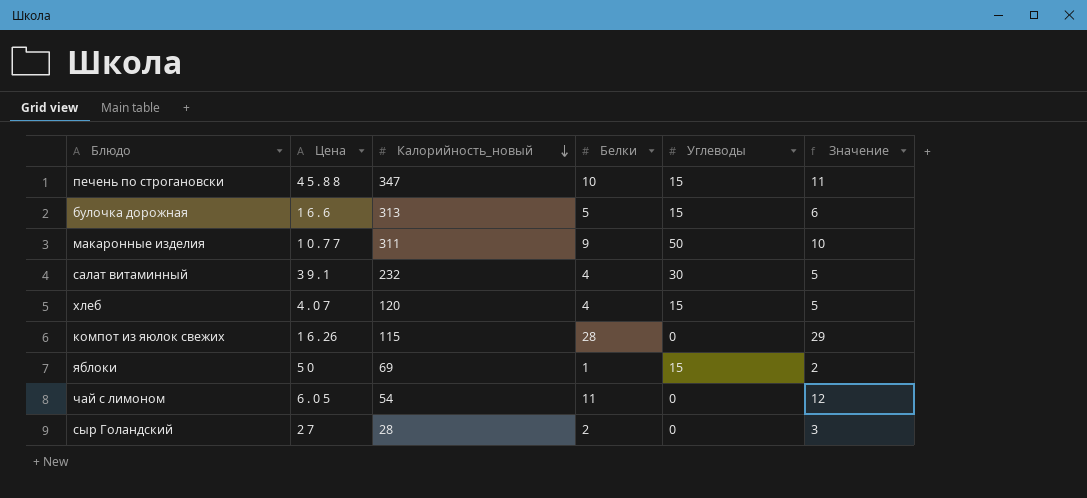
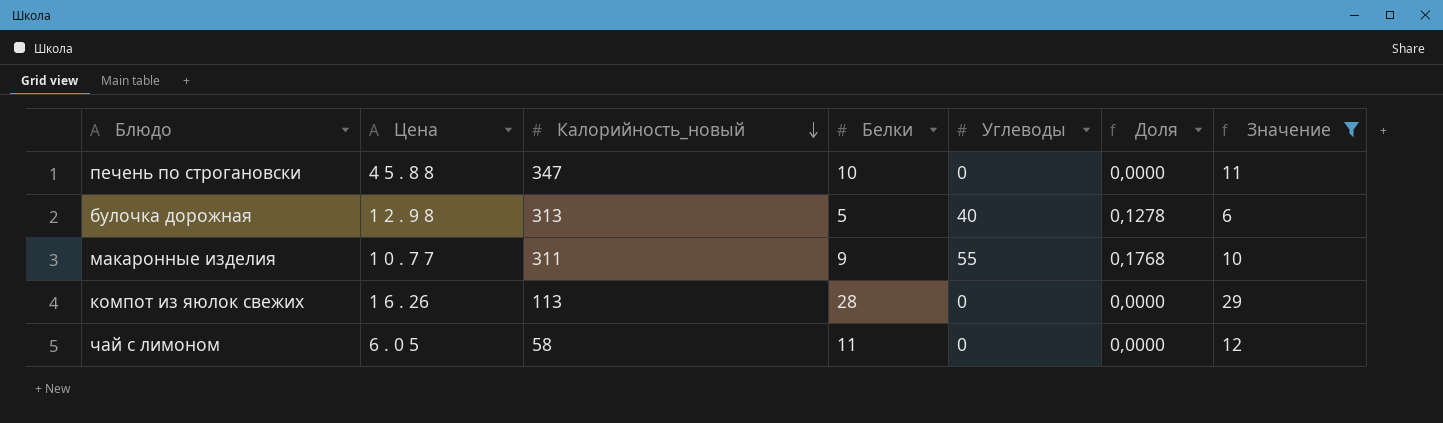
filter: none -> Значение >= 6
column Доля | formula: none -> [Углеводы] / [Калорийность_новый]
печень по строгановски | Углеводы: 15 -> 0
булочка дорожная | Цена: 1 6 . 6 -> 1 2 . 9 8
булочка дорожная | Углеводы: 15 -> 40
макаронные изделия | Углеводы: 50 -> 55
компот из яюлок свежих | Калорийность_новый: 115 -> 113
чай с лимоном | Калорийность_новый: 54 -> 58

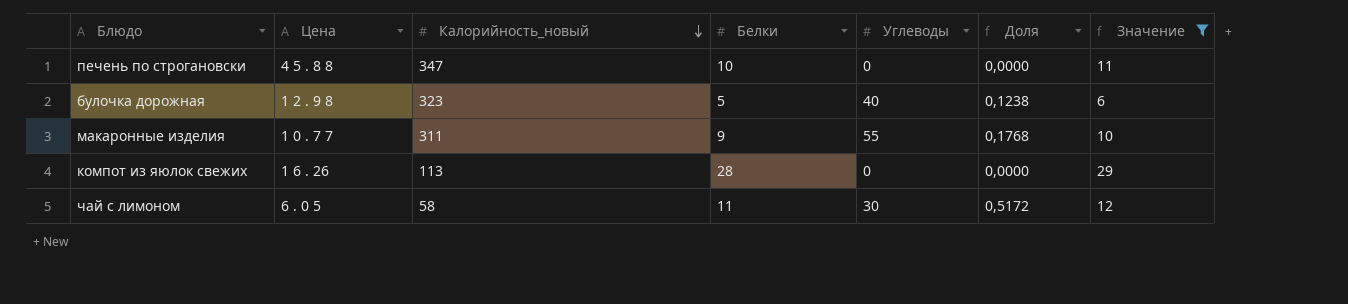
булочка дорожная | Калорийность_новый: 313 -> 323
булочка дорожная | Доля: 0,1278 -> 0,1238
чай с лимоном | Углеводы: 0 -> 30
чай с лимоном | Доля: 0,0000 -> 0,5172

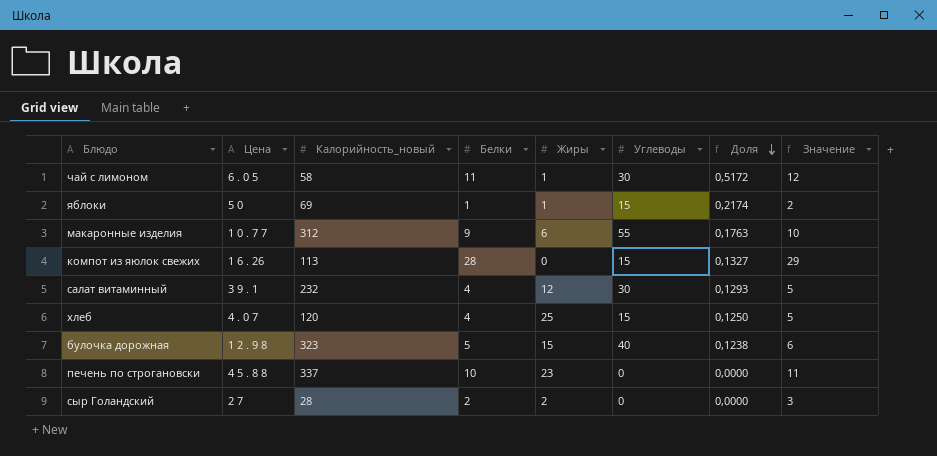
filter: Значение >= 6 -> none
row order: Калорийность_новый descending -> Доля descending
column Жиры | position: none -> 5
макаронные изделия | Калорийность_новый: 311 -> 312
макаронные изделия | Доля: 0,1768 -> 0,1763
компот из яюлок свежих | Углеводы: 0 -> 15
компот из яюлок свежих | Доля: 0,0000 -> 0,1327
печень по строгановски | Калорийность_новый: 347 -> 337

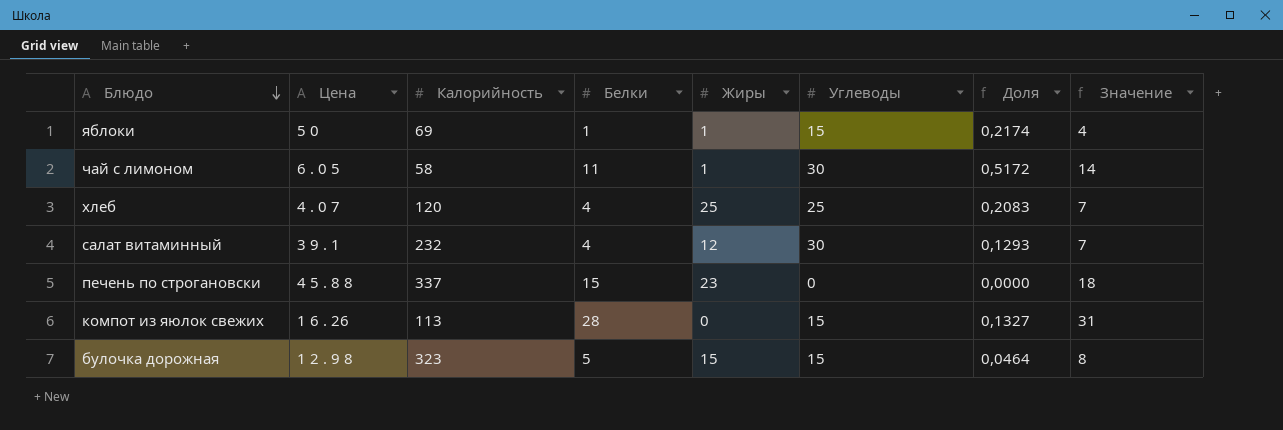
row order: Доля descending -> Блюдо descending
column name: Калорийность_новый -> Калорийность
column Значение | formula: [Белки] + 1 -> [Белки] + 3
row макаронные изделия: 1 0 . 7 7 | 312 | 9 | 6 | 55 | 0,1763 | 10 -> none
row сыр Голандский: 2 7 | 28 | 2 | 2 | 0 | 0,0000 | 3 -> none
хлеб | Углеводы: 15 -> 25
хлеб | Доля: 0,1250 -> 0,2083
печень по строгановски | Белки: 10 -> 15
булочка дорожная | Углеводы: 40 -> 15
булочка дорожная | Доля: 0,1238 -> 0,0464

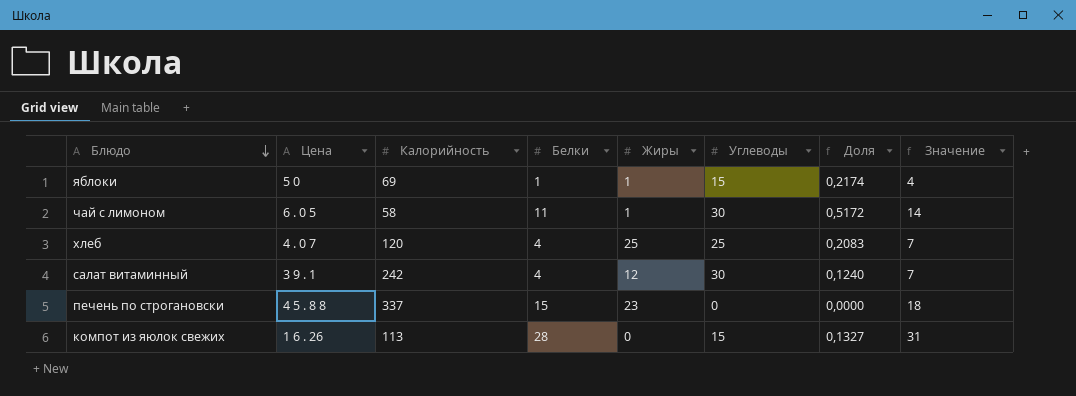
row булочка дорожная: 1 2 . 9 8 | 323 | 5 | 15 | 15 | 0,0464 | 8 -> none
салат витаминный | Калорийность: 232 -> 242
салат витаминный | Доля: 0,1293 -> 0,1240

